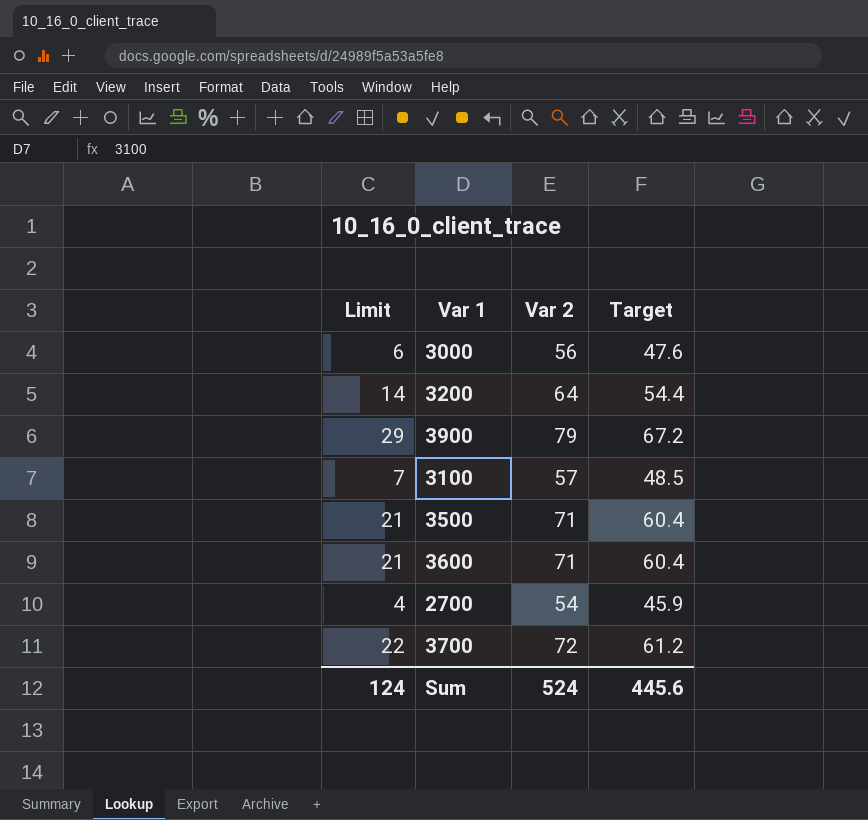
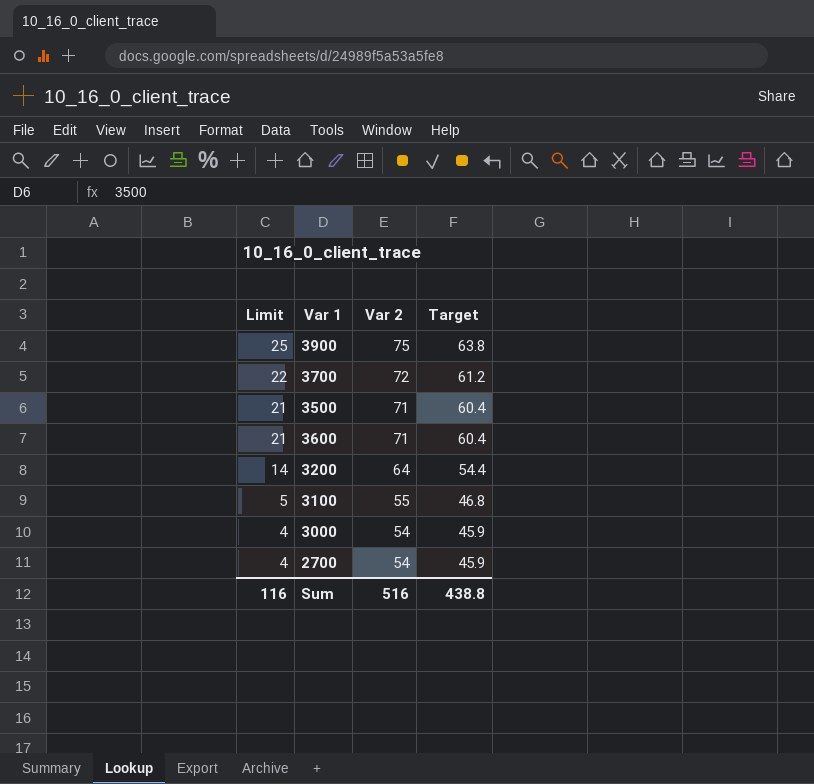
row order: none -> Limit descending
3900 | Limit: 29 -> 25
3900 | Var 2: 79 -> 75
3900 | Target: 67.2 -> 63.8
3100 | Limit: 7 -> 5
3100 | Var 2: 57 -> 55
3100 | Target: 48.5 -> 46.8
3000 | Limit: 6 -> 4
3000 | Var 2: 56 -> 54
3000 | Target: 47.6 -> 45.9
Sum | Limit: 124 -> 116
Sum | Var 2: 524 -> 516
Sum | Target: 445.6 -> 438.8

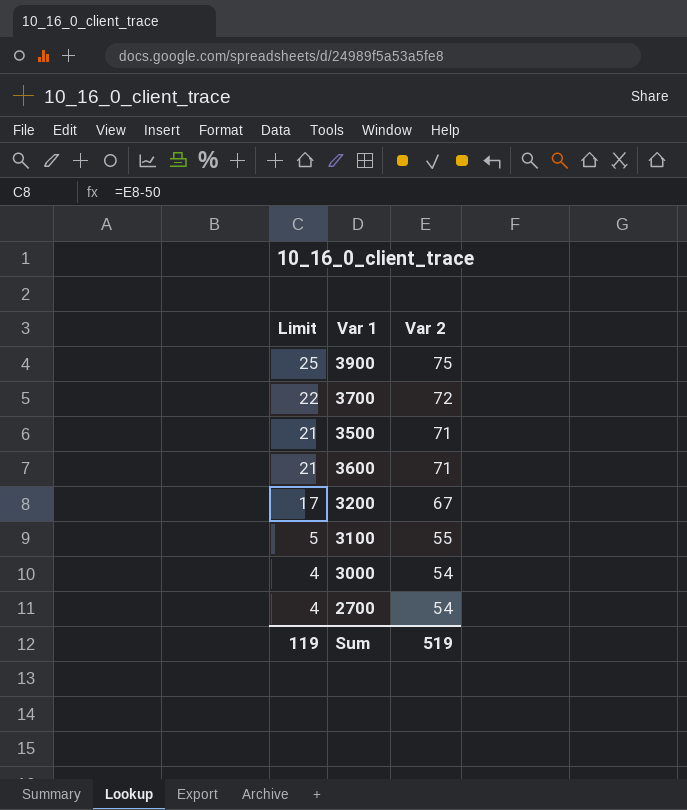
column Target | formula: [Var 2] * 0.85 -> none
3200 | Limit: 14 -> 17
3200 | Var 2: 64 -> 67
Sum | Limit: 116 -> 119
Sum | Var 2: 516 -> 519

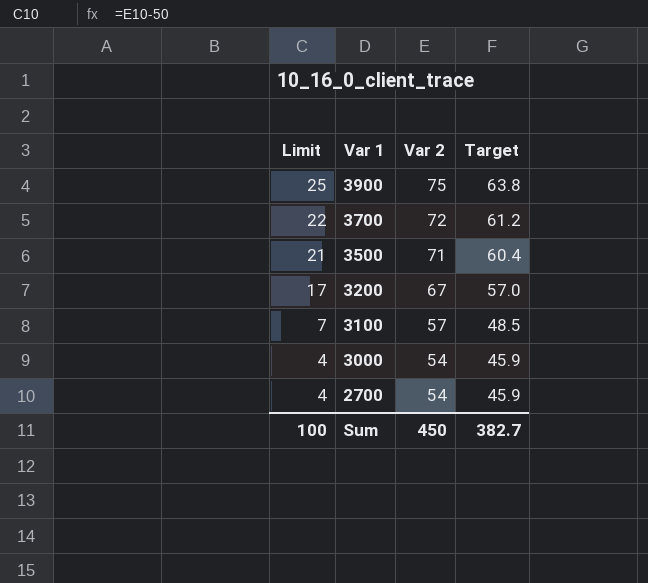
column Target | formula: none -> [Var 2] * 0.85
row 3600: 21 | 71 -> none
3100 | Limit: 5 -> 7
3100 | Var 2: 55 -> 57
Sum | Limit: 119 -> 100
Sum | Var 2: 519 -> 450

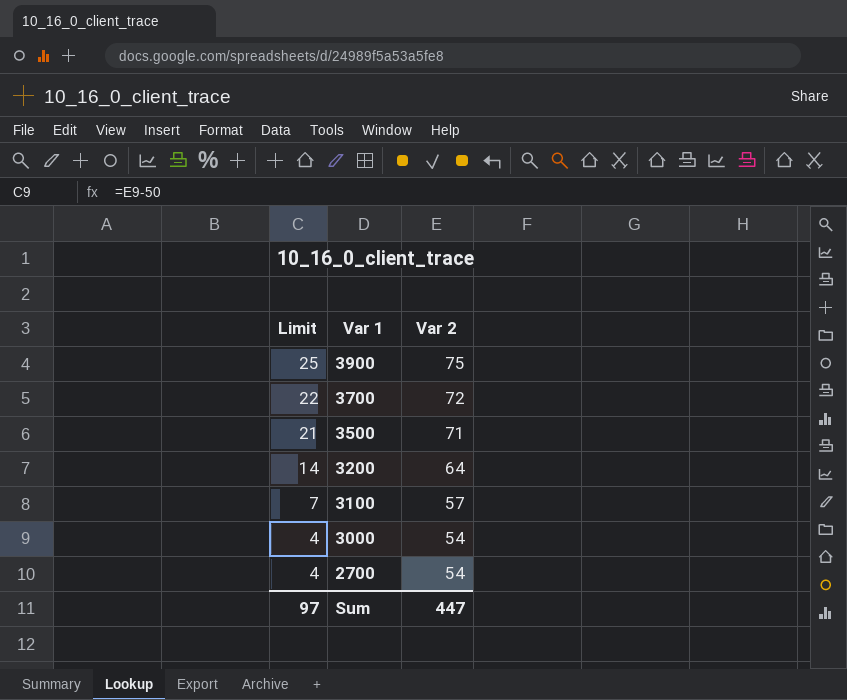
column Target | formula: [Var 2] * 0.85 -> none
3200 | Limit: 17 -> 14
3200 | Var 2: 67 -> 64
Sum | Limit: 100 -> 97
Sum | Var 2: 450 -> 447

